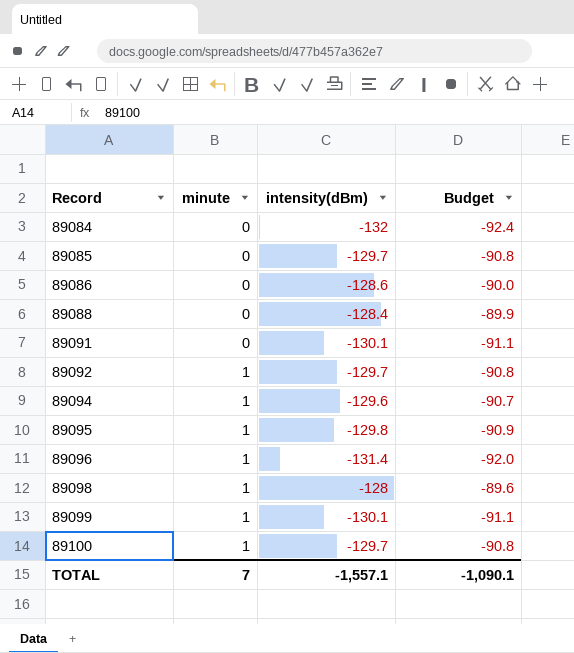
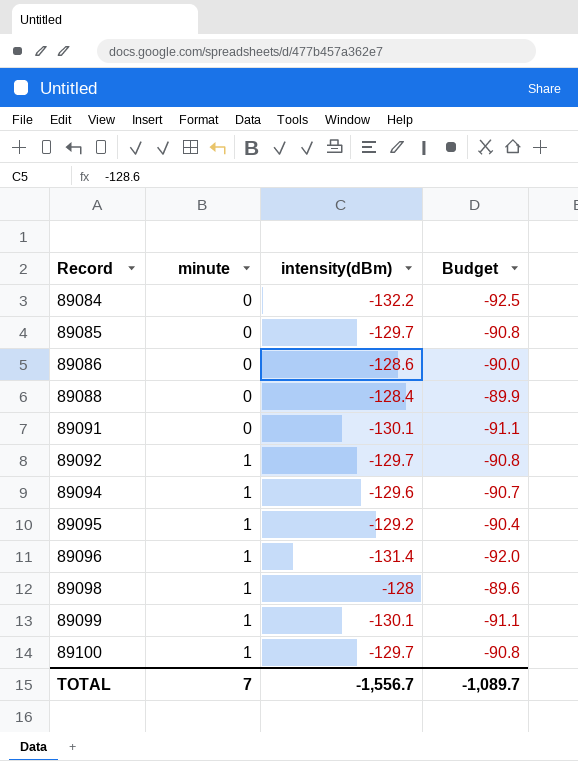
89084 | intensity(dBm): -132 -> -132.2
89084 | Budget: -92.4 -> -92.5
89095 | intensity(dBm): -129.8 -> -129.2
89095 | Budget: -90.9 -> -90.4
TOTAL | intensity(dBm): -1,557.1 -> -1,556.7
TOTAL | Budget: -1,090.1 -> -1,089.7

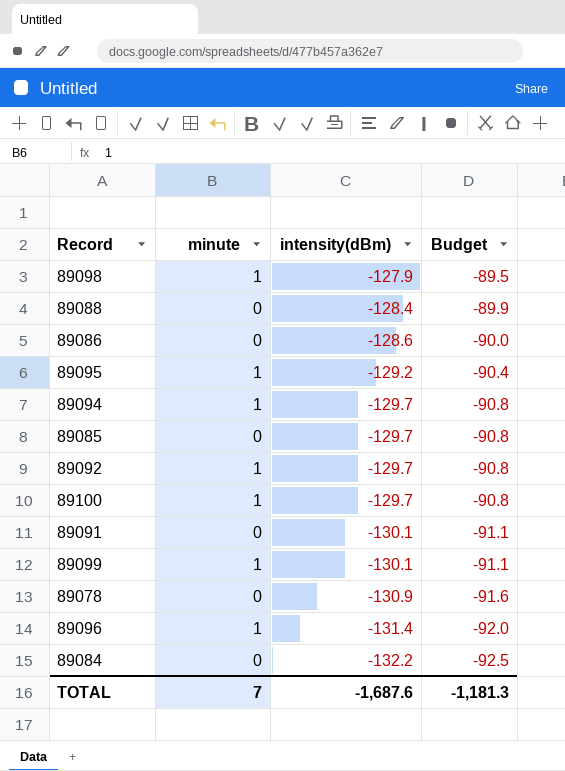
row order: Record ascending -> intensity(dBm) descending
89098 | intensity(dBm): -128 -> -127.9
89098 | Budget: -89.6 -> -89.5
89094 | intensity(dBm): -129.6 -> -129.7
89094 | Budget: -90.7 -> -90.8
row 89078: none -> 0 | -130.9 | -91.6
TOTAL | intensity(dBm): -1,556.7 -> -1,687.6
TOTAL | Budget: -1,089.7 -> -1,181.3

